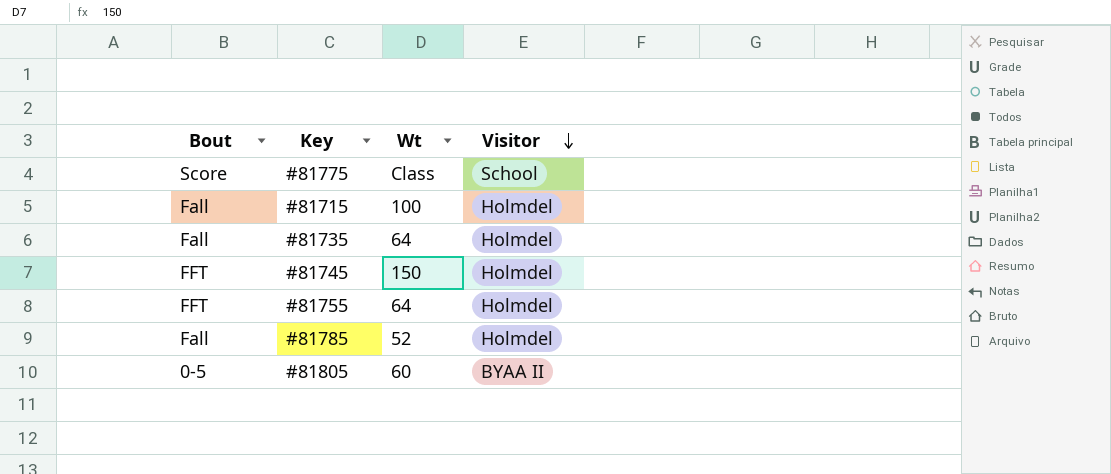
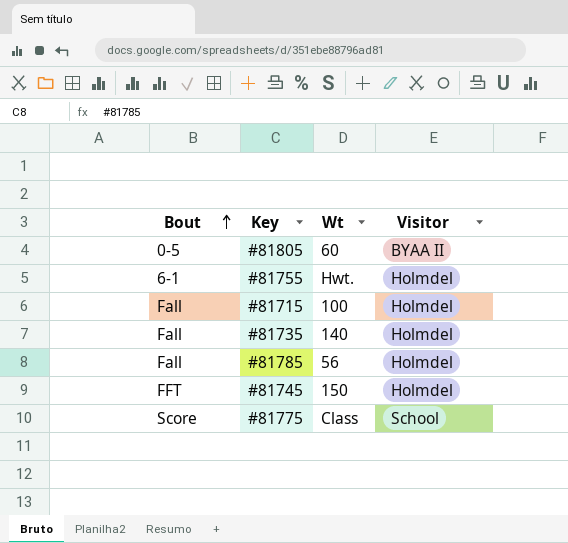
row order: Visitor descending -> Bout ascending
#81755 | Bout: FFT -> 6-1
#81755 | Wt: 64 -> Hwt.
#81735 | Wt: 64 -> 140
#81785 | Wt: 52 -> 56

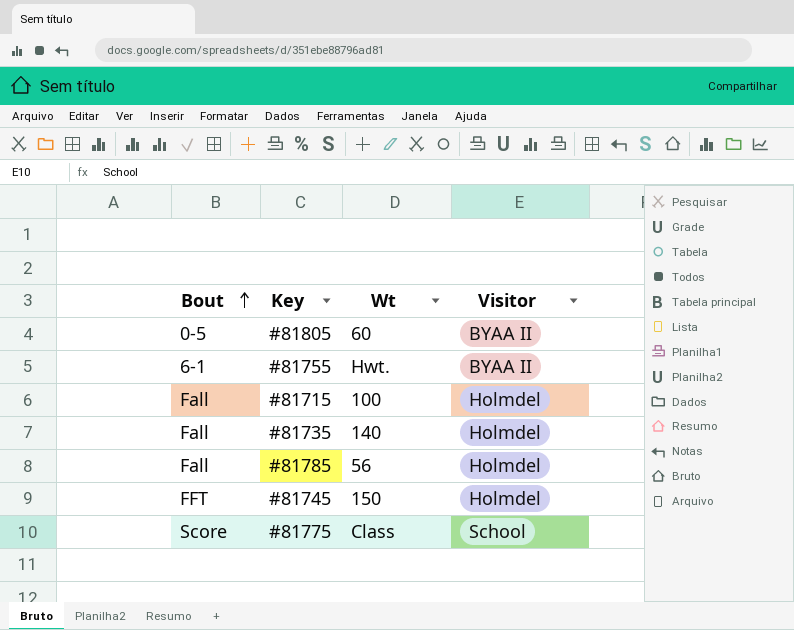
#81755 | Visitor: Holmdel -> BYAA II

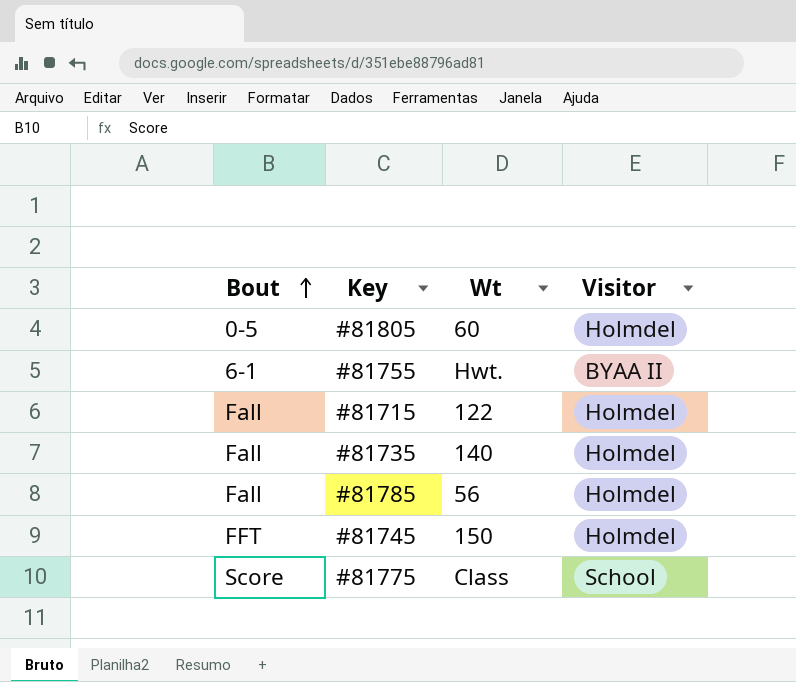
#81805 | Visitor: BYAA II -> Holmdel
#81715 | Wt: 100 -> 122

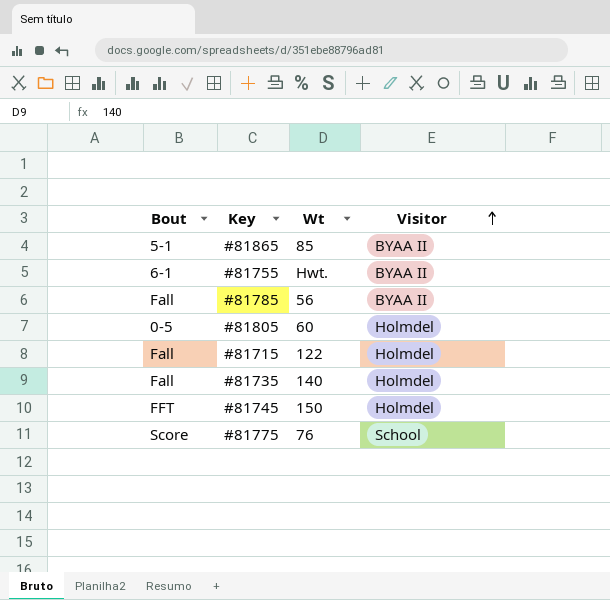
row order: Bout ascending -> Visitor ascending
row #81865: none -> 5-1 | 85 | BYAA II
#81785 | Visitor: Holmdel -> BYAA II
#81775 | Wt: Class -> 76

